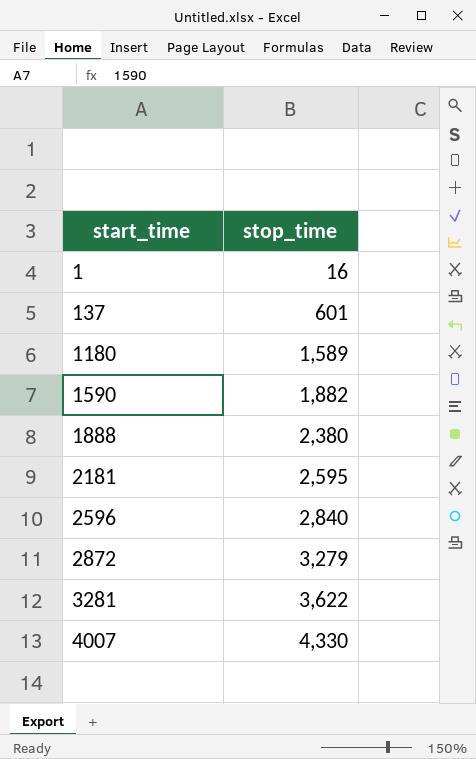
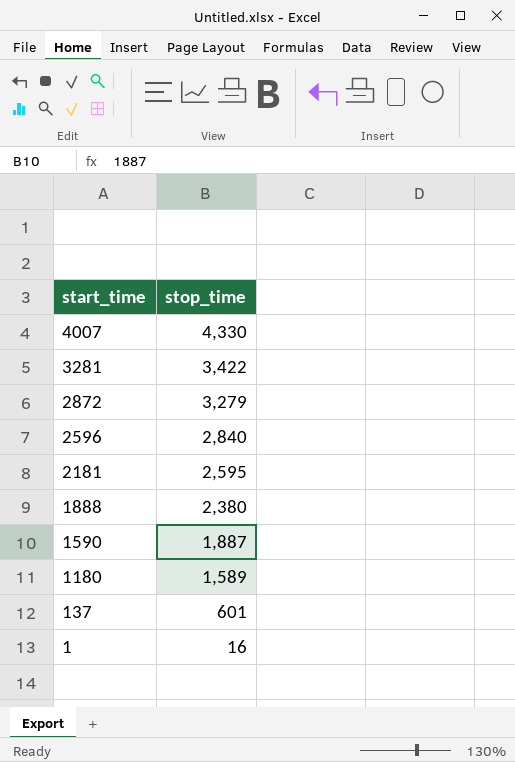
row order: start_time ascending -> start_time descending
3281 | stop_time: 3,622 -> 3,422
1590 | stop_time: 1,882 -> 1,887

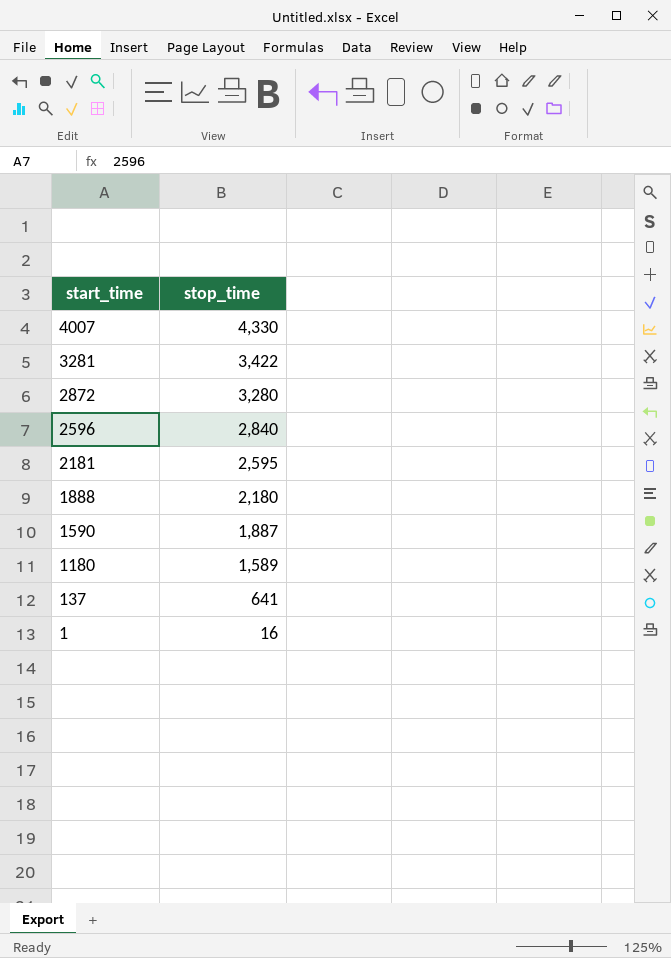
2872 | stop_time: 3,279 -> 3,280
1888 | stop_time: 2,380 -> 2,180
137 | stop_time: 601 -> 641

